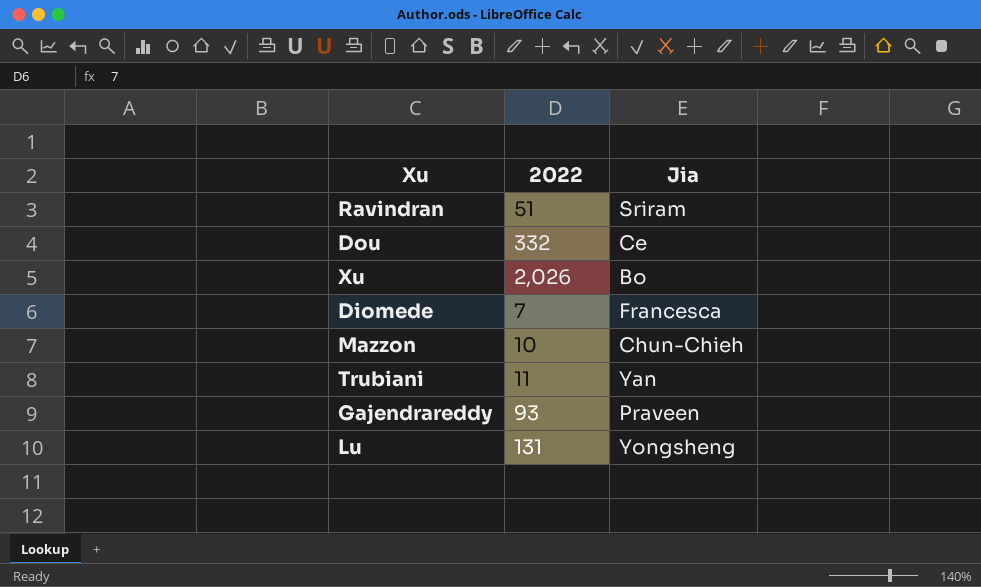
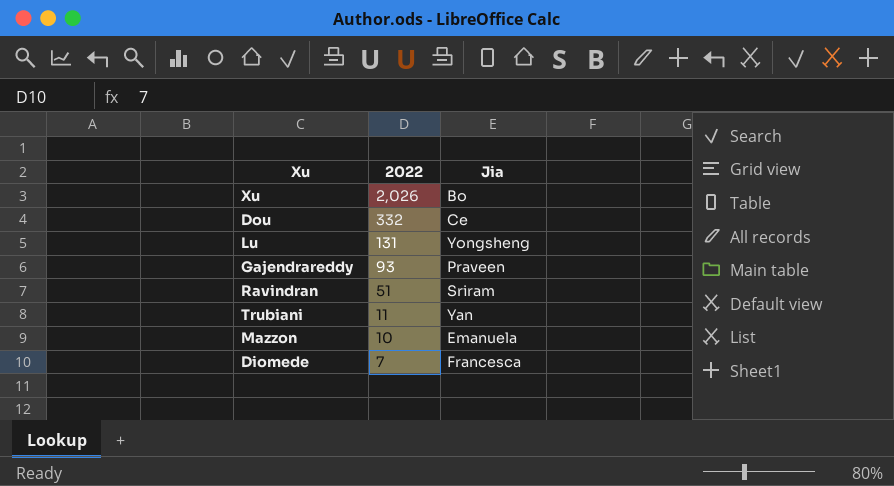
row order: none -> 2022 descending
Mazzon | Jia: Chun-Chieh -> Emanuela

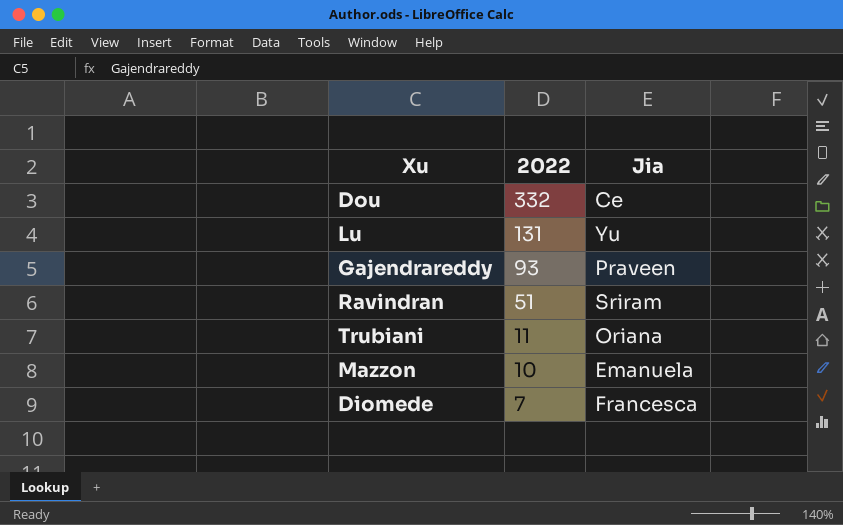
row Xu: 2,026 | Bo -> none
Lu | Jia: Yongsheng -> Yu
Trubiani | Jia: Yan -> Oriana

